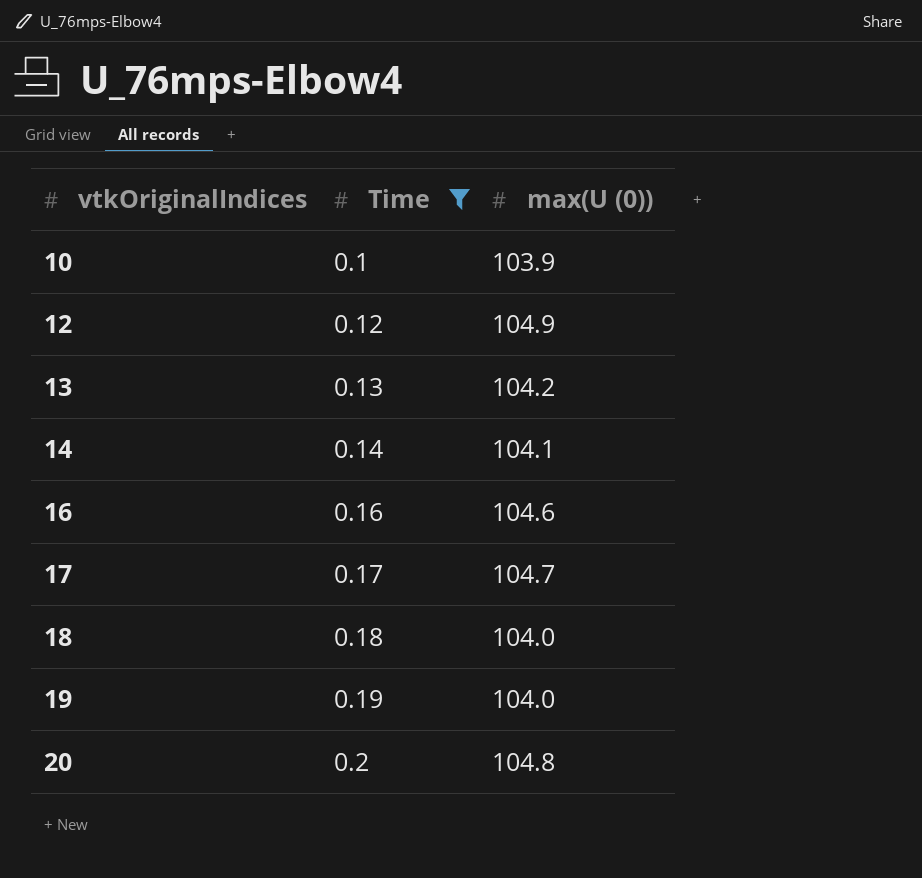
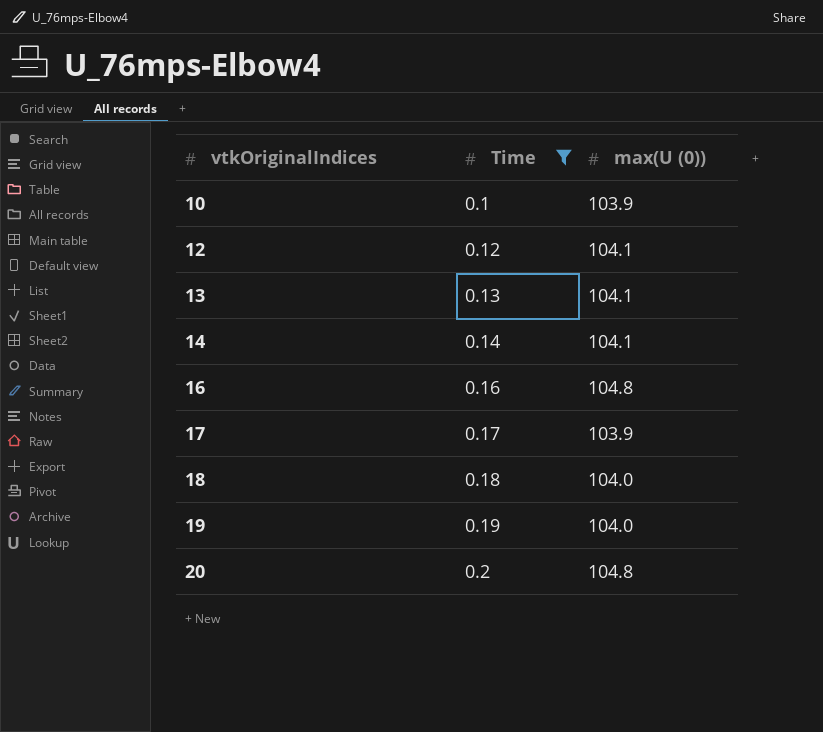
12 | max(U (0)): 104.9 -> 104.1
13 | max(U (0)): 104.2 -> 104.1
16 | max(U (0)): 104.6 -> 104.8
17 | max(U (0)): 104.7 -> 103.9

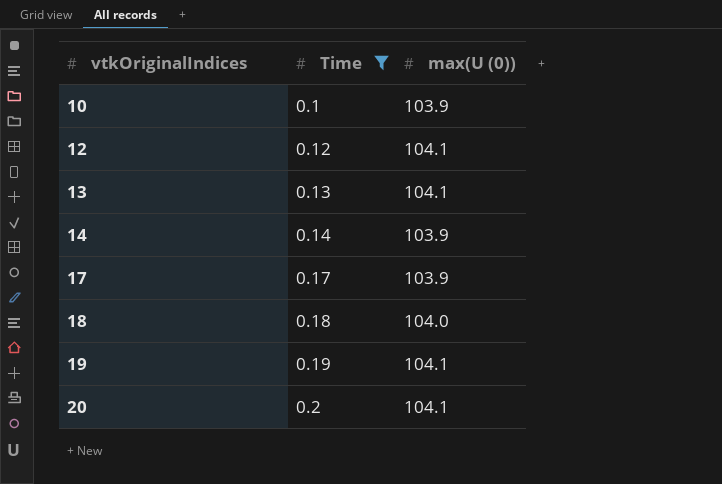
row 16: 0.16 | 104.8 -> none
14 | max(U (0)): 104.1 -> 103.9
19 | max(U (0)): 104.0 -> 104.1
20 | max(U (0)): 104.8 -> 104.1

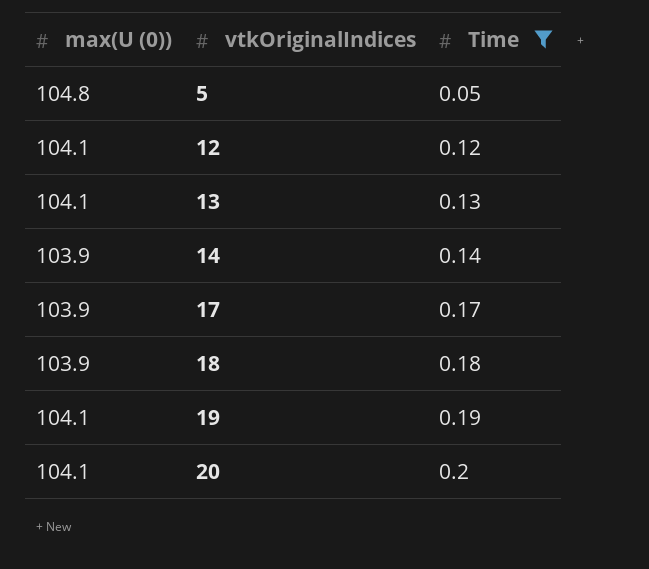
column max(U (0)) | position: 3 -> 1
row 10: 0.1 | 103.9 -> none
row 5: none -> 104.8 | 0.05
18 | max(U (0)): 104.0 -> 103.9

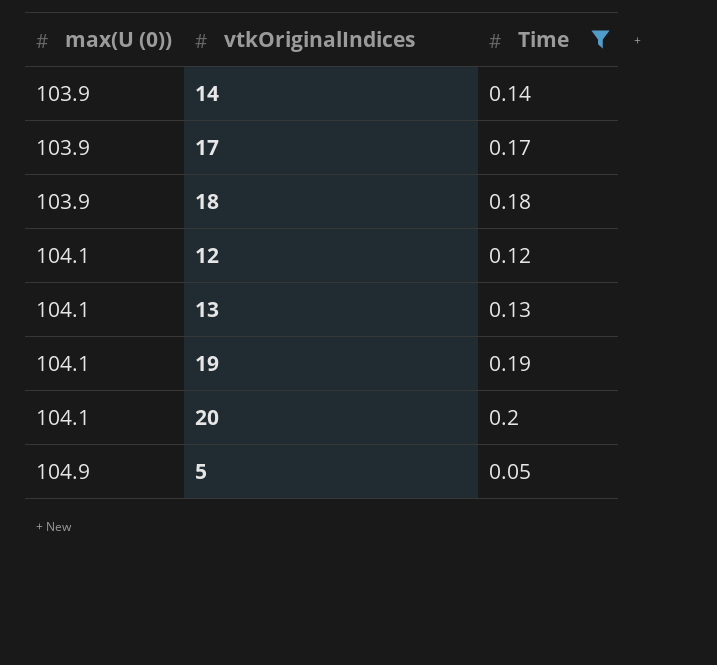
row order: vtkOriginalIndices ascending -> max(U (0)) ascending
5 | max(U (0)): 104.8 -> 104.9

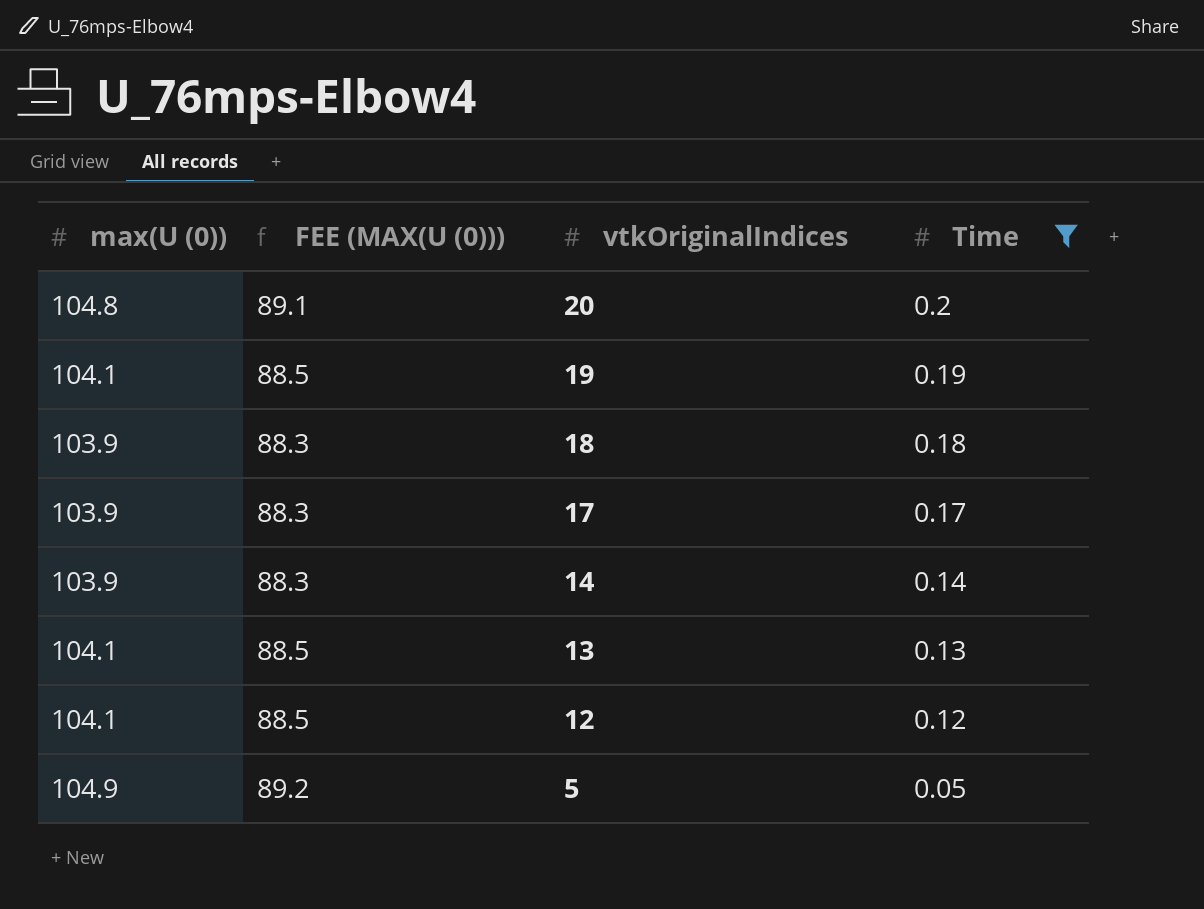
row order: max(U (0)) ascending -> vtkOriginalIndices descending
column FEE (MAX(U (0))) | formula: none -> [max(U (0))] * 0.85
20 | max(U (0)): 104.1 -> 104.8

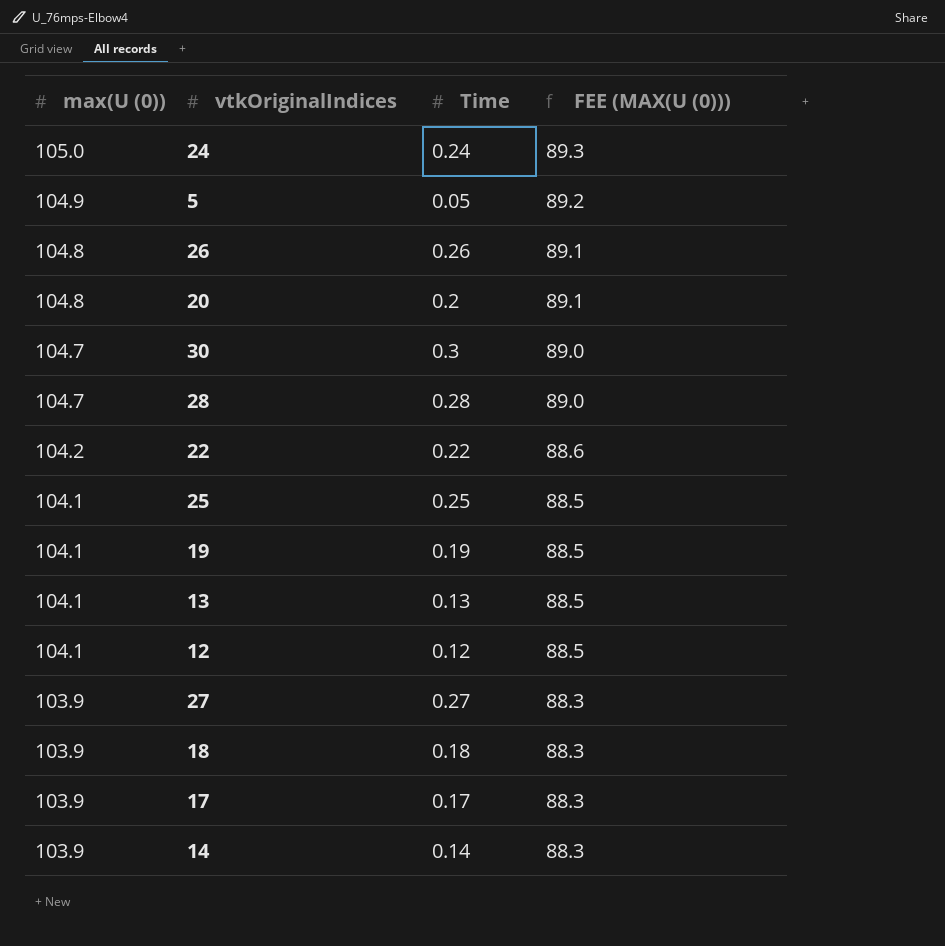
filter: Time <= 0.2 -> none
row order: vtkOriginalIndices descending -> max(U (0)) descending
column FEE (MAX(U (0))) | position: 2 -> 4

